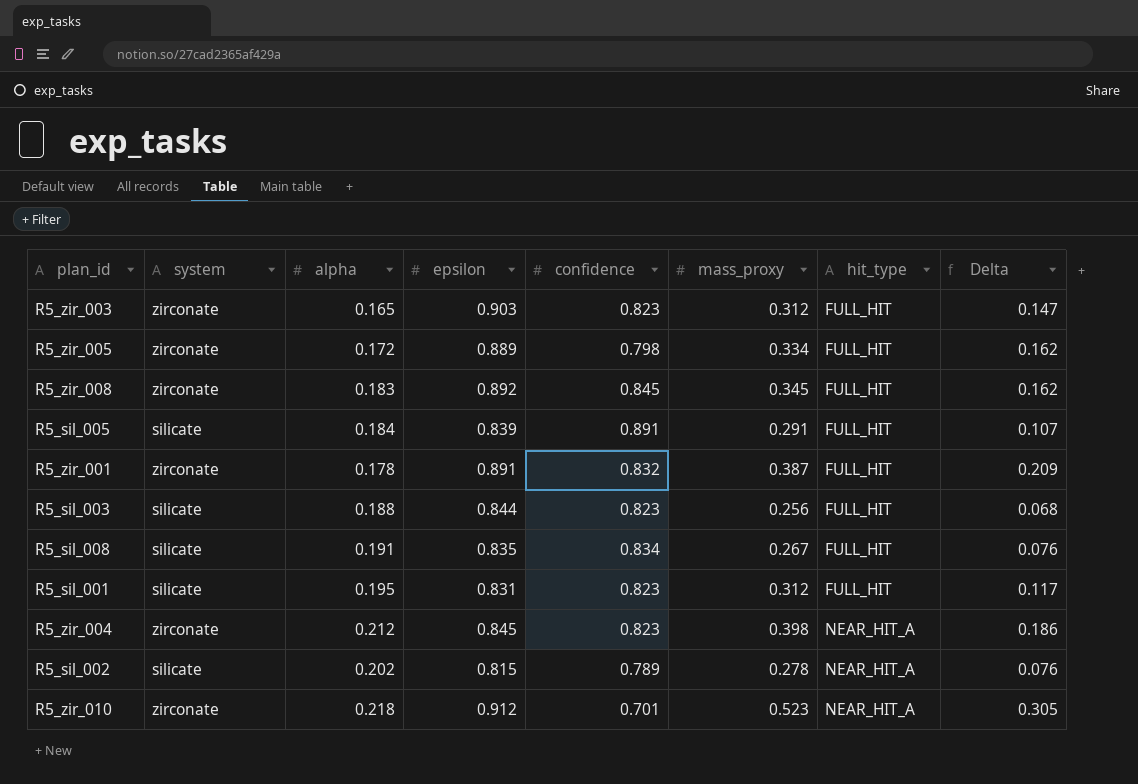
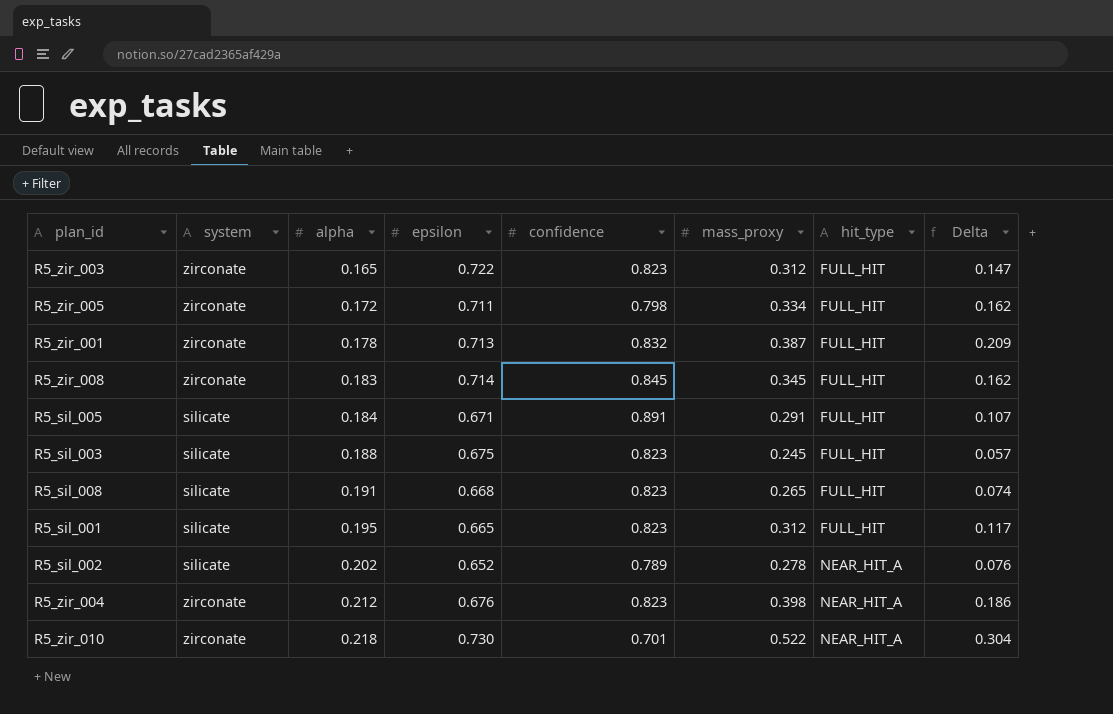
row order: hit_type ascending -> alpha ascending
R5_zir_003 | epsilon: 0.903 -> 0.722
R5_zir_005 | epsilon: 0.889 -> 0.711
R5_zir_001 | epsilon: 0.891 -> 0.713
R5_zir_008 | epsilon: 0.892 -> 0.714
R5_sil_005 | epsilon: 0.839 -> 0.671
R5_sil_003 | epsilon: 0.844 -> 0.675
R5_sil_003 | mass_proxy: 0.256 -> 0.245
R5_sil_003 | Delta: 0.068 -> 0.057
R5_sil_008 | epsilon: 0.835 -> 0.668
R5_sil_008 | confidence: 0.834 -> 0.823
R5_sil_008 | mass_proxy: 0.267 -> 0.265
R5_sil_008 | Delta: 0.076 -> 0.074
R5_sil_001 | epsilon: 0.831 -> 0.665
R5_sil_002 | epsilon: 0.815 -> 0.652
R5_zir_004 | epsilon: 0.845 -> 0.676
R5_zir_010 | epsilon: 0.912 -> 0.730
R5_zir_010 | mass_proxy: 0.523 -> 0.522
R5_zir_010 | Delta: 0.305 -> 0.304

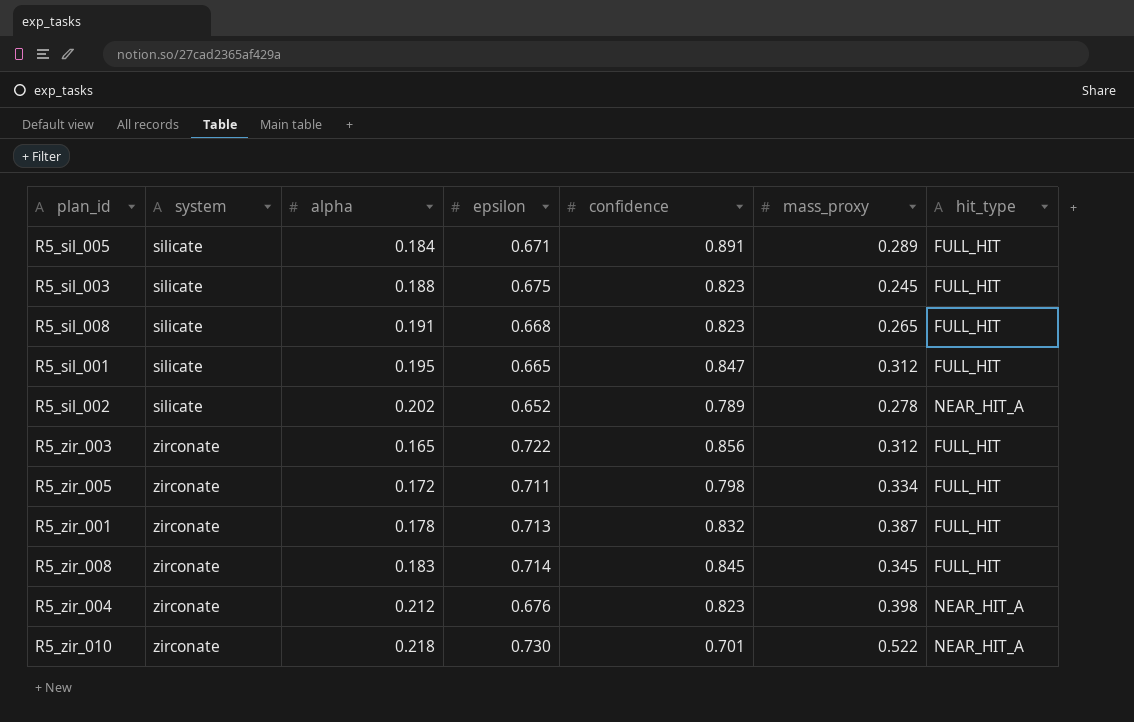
row order: alpha ascending -> system ascending
column Delta | formula: [mass_proxy] - [alpha] -> none
R5_sil_005 | mass_proxy: 0.291 -> 0.289
R5_sil_001 | confidence: 0.823 -> 0.847
R5_zir_003 | confidence: 0.823 -> 0.856

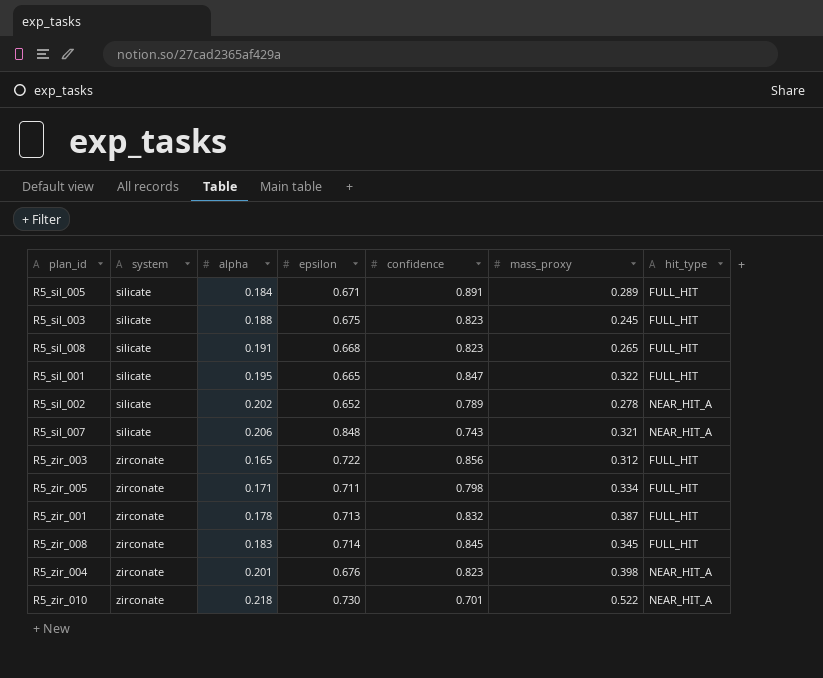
R5_sil_001 | mass_proxy: 0.312 -> 0.322
row R5_sil_007: none -> silicate | 0.206 | 0.848 | 0.743 | 0.321 | NEAR_HIT_A
R5_zir_005 | alpha: 0.172 -> 0.171
R5_zir_004 | alpha: 0.212 -> 0.201

